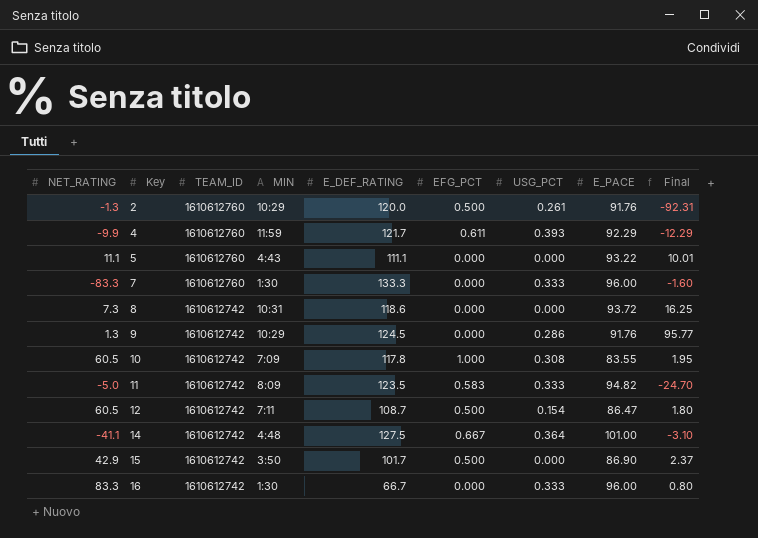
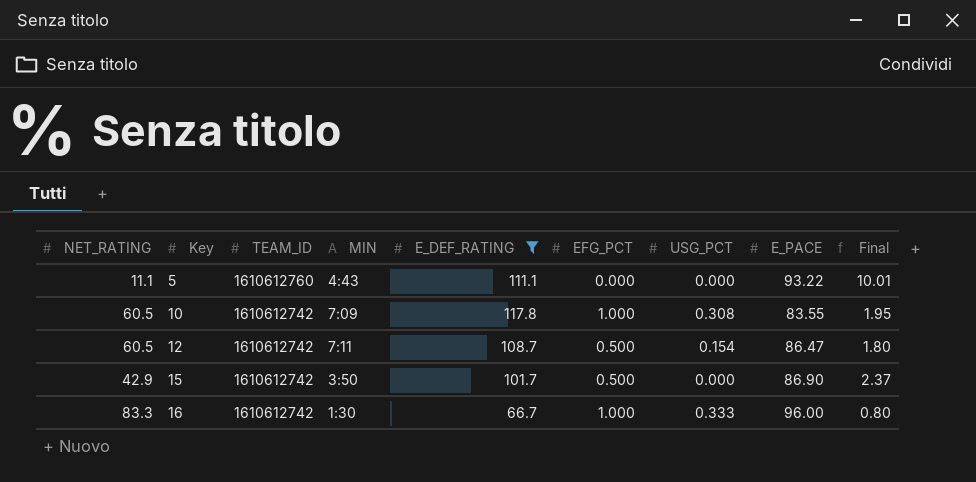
filter: none -> E_DEF_RATING <= 117.8
16 | EFG_PCT: 0.000 -> 1.000

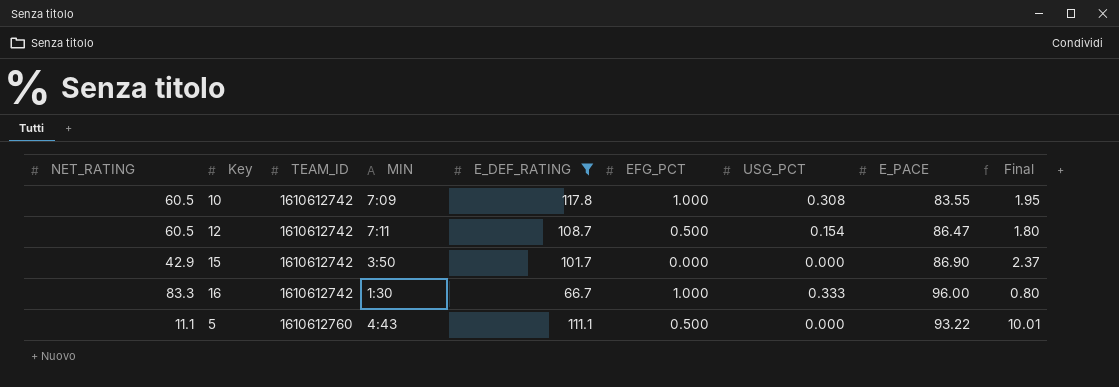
row order: Key ascending -> TEAM_ID ascending
15 | EFG_PCT: 0.500 -> 0.000
5 | EFG_PCT: 0.000 -> 0.500

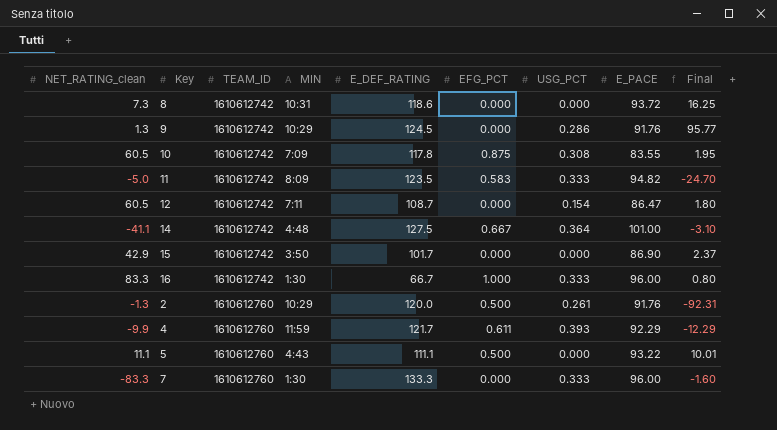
filter: E_DEF_RATING <= 117.8 -> none
column name: NET_RATING -> NET_RATING_clean
10 | EFG_PCT: 1.000 -> 0.875
12 | EFG_PCT: 0.500 -> 0.000

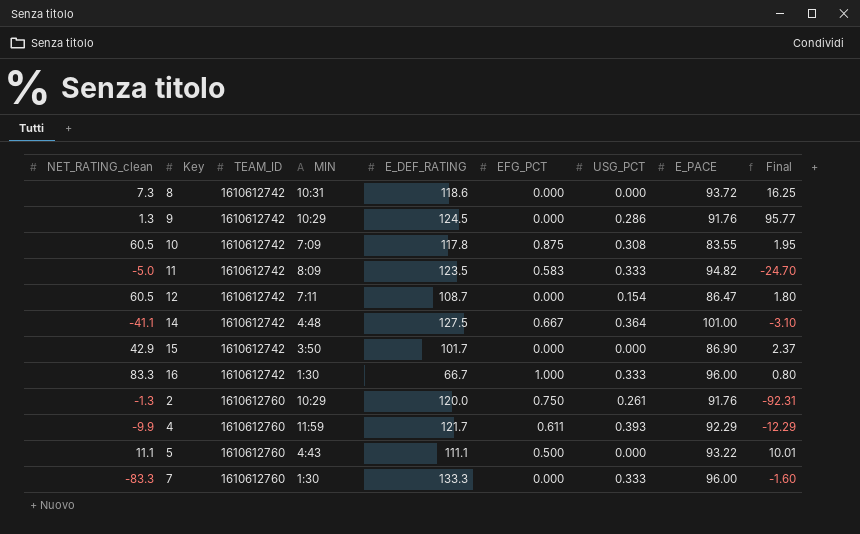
2 | EFG_PCT: 0.500 -> 0.750

